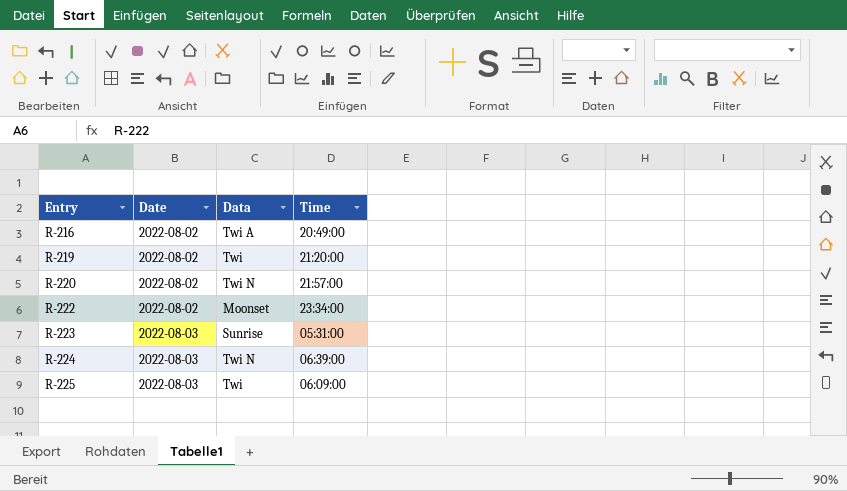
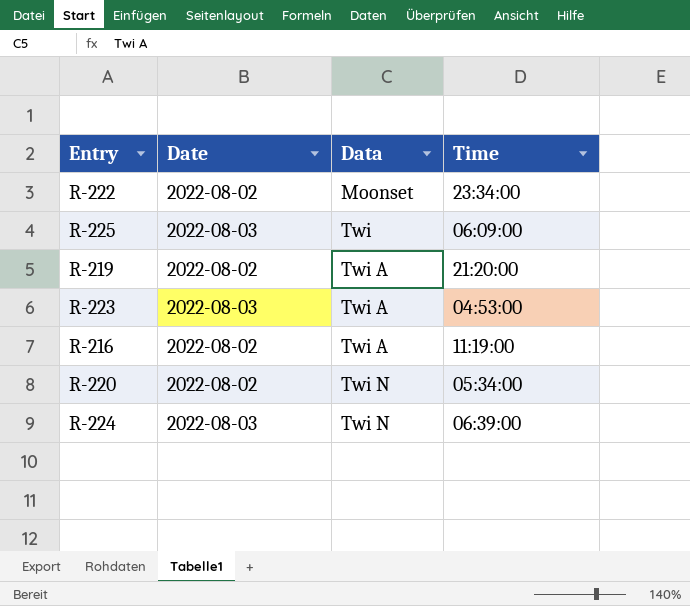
row order: Entry ascending -> Data ascending
R-219 | Data: Twi -> Twi A
R-223 | Data: Sunrise -> Twi A
R-223 | Time: 05:31:00 -> 04:53:00
R-216 | Time: 20:49:00 -> 11:19:00
R-220 | Time: 21:57:00 -> 05:34:00

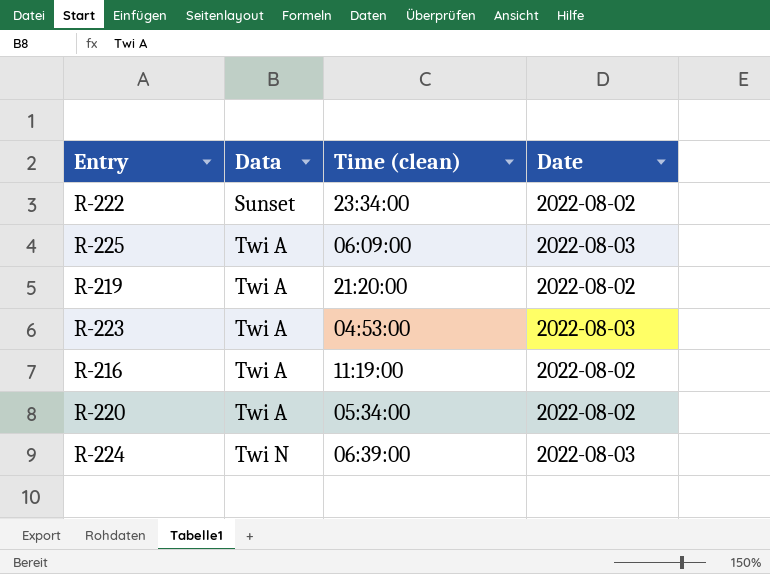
column name: Time -> Time (clean)
column Date | position: 2 -> 4
R-222 | Data: Moonset -> Sunset
R-225 | Data: Twi -> Twi A
R-220 | Data: Twi N -> Twi A

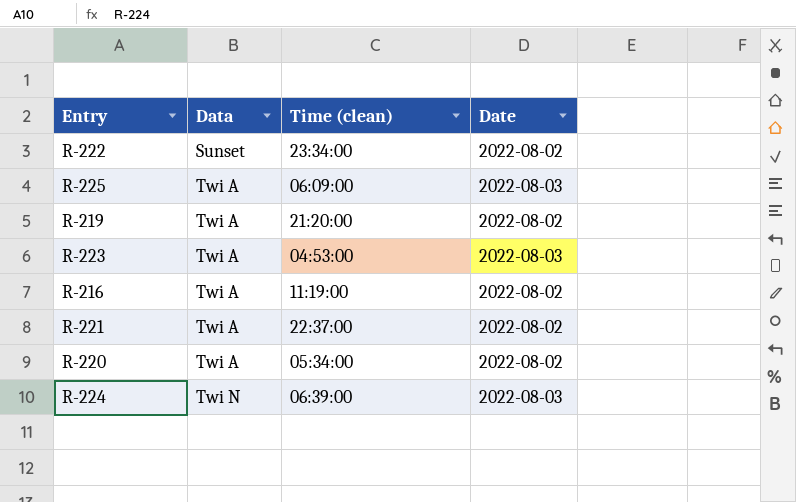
row R-221: none -> Twi A | 22:37:00 | 2022-08-02

